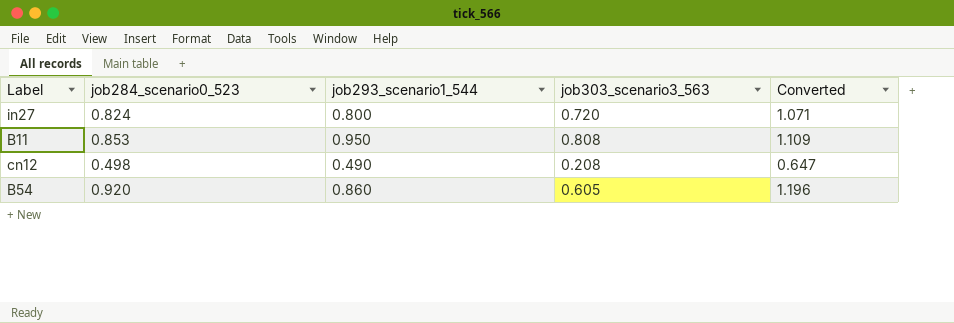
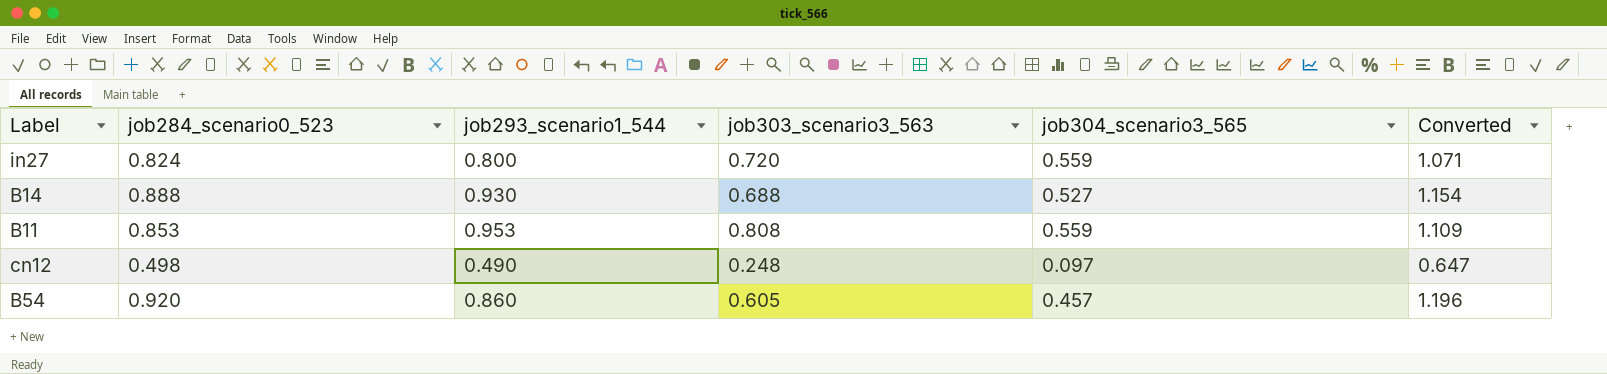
column job304_scenario3_565 | position: none -> 5
row B14: none -> 0.888 | 0.930 | 0.688 | 0.527 | 1.154
B11 | job293_scenario1_544: 0.950 -> 0.953
cn12 | job303_scenario3_563: 0.208 -> 0.248

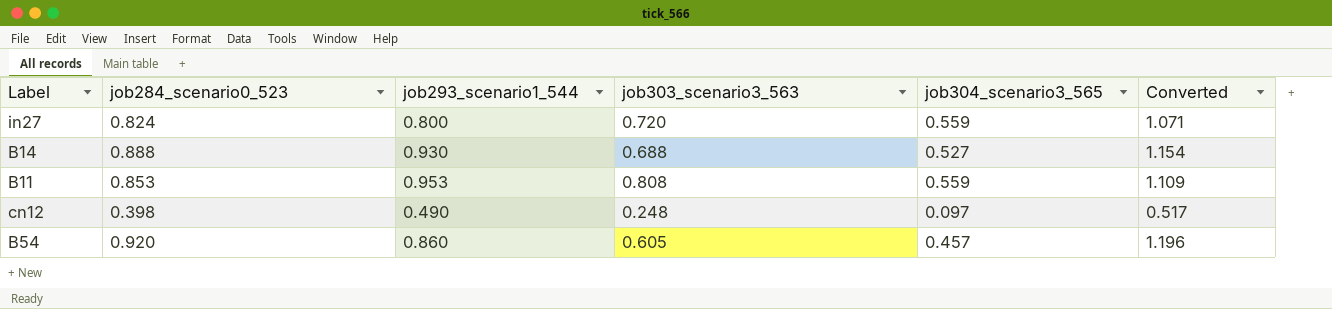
cn12 | job284_scenario0_523: 0.498 -> 0.398
cn12 | Converted: 0.647 -> 0.517

